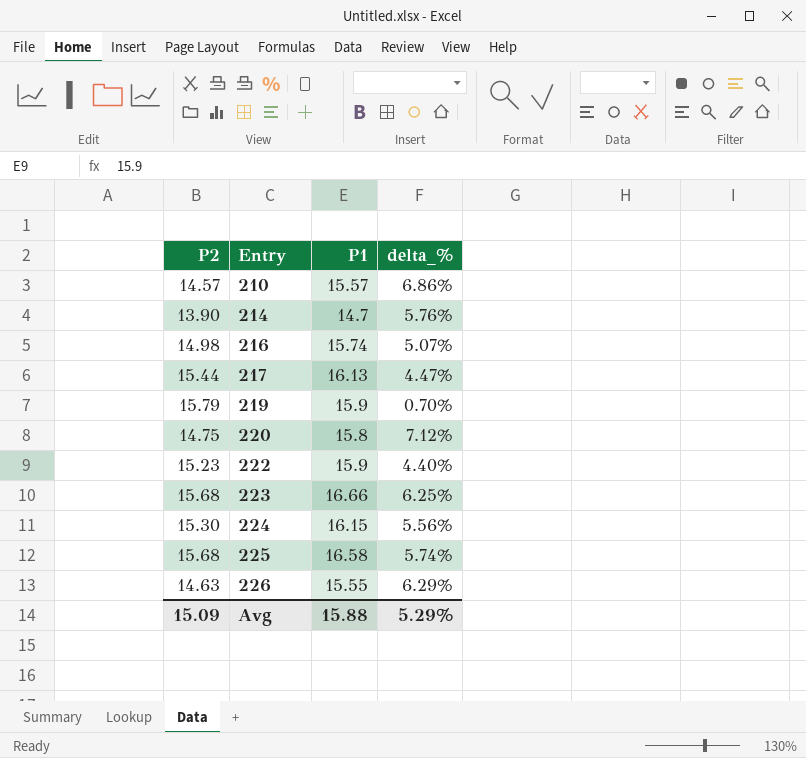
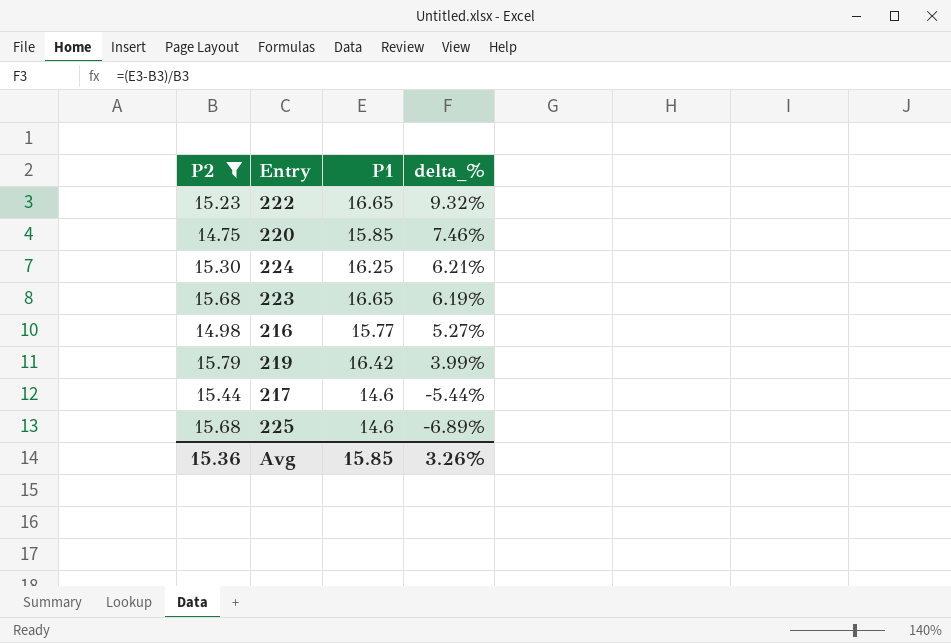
filter: none -> P2 >= 14.75
row order: Entry ascending -> delta_% descending
222 | P1: 15.9 -> 16.65
222 | delta_%: 4.40% -> 9.32%
220 | P1: 15.8 -> 15.85
220 | delta_%: 7.12% -> 7.46%
224 | P1: 16.15 -> 16.25
224 | delta_%: 5.56% -> 6.21%
223 | P1: 16.66 -> 16.65
223 | delta_%: 6.25% -> 6.19%
216 | P1: 15.74 -> 15.77
216 | delta_%: 5.07% -> 5.27%
219 | P1: 15.9 -> 16.42
219 | delta_%: 0.70% -> 3.99%
217 | P1: 16.13 -> 14.6
217 | delta_%: 4.47% -> -5.44%
225 | P1: 16.58 -> 14.6
225 | delta_%: 5.74% -> -6.89%
Avg | P2: 15.09 -> 15.36
Avg | P1: 15.88 -> 15.85
Avg | delta_%: 5.29% -> 3.26%

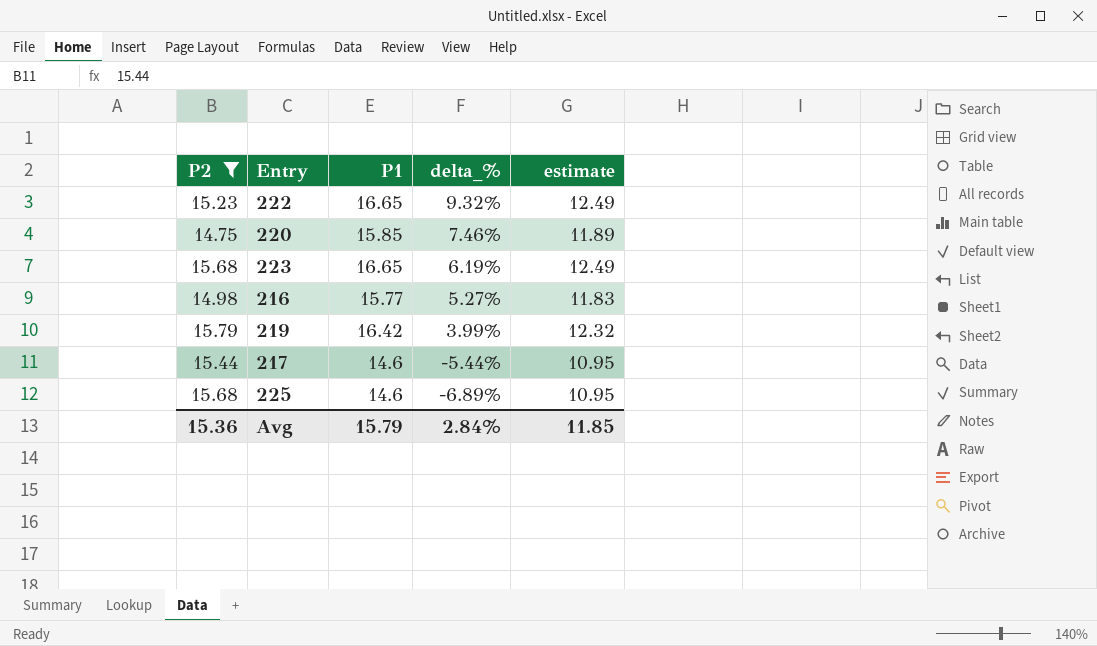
column estimate | formula: none -> [P1] * 0.75
row 224: 15.30 | 16.25 | 6.21% -> none
Avg | P1: 15.85 -> 15.79
Avg | delta_%: 3.26% -> 2.84%

